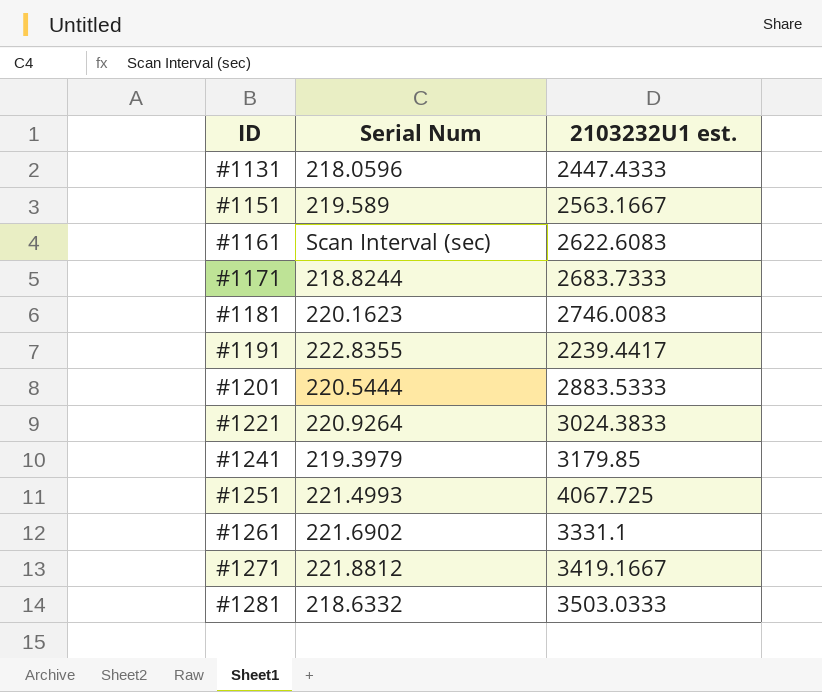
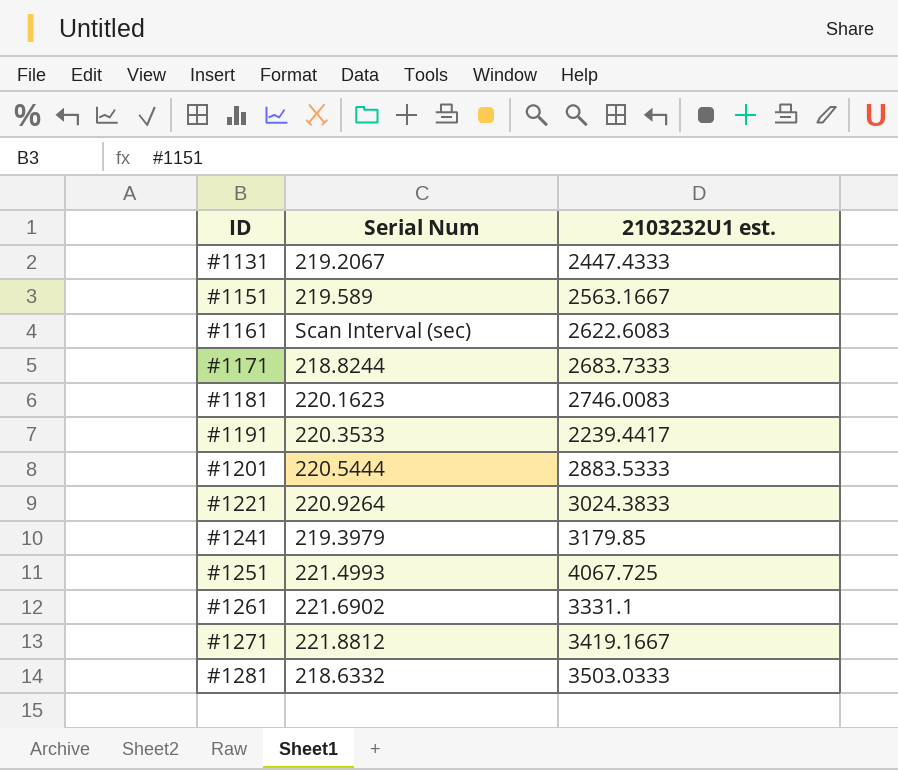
#1131 | Serial Num: 218.0596 -> 219.2067
#1191 | Serial Num: 222.8355 -> 220.3533

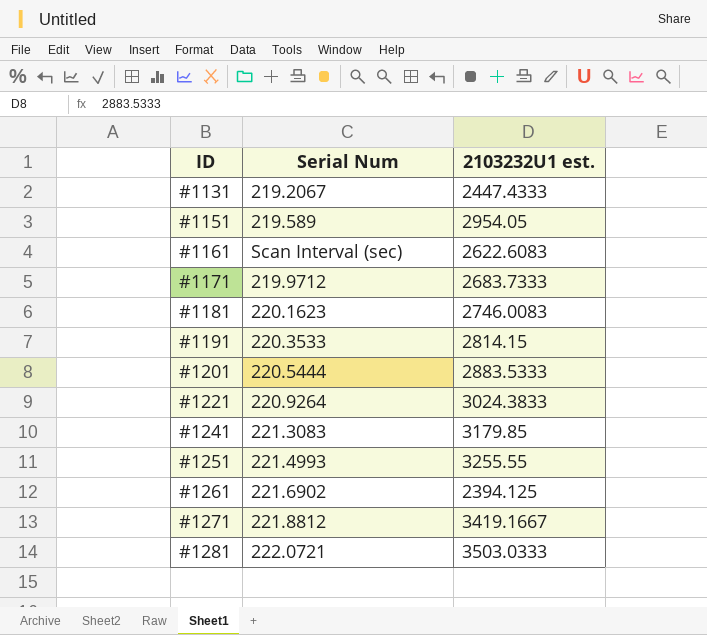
#1151 | 2103232U1 est.: 2563.1667 -> 2954.05
#1171 | Serial Num: 218.8244 -> 219.9712
#1191 | 2103232U1 est.: 2239.4417 -> 2814.15
#1241 | Serial Num: 219.3979 -> 221.3083
#1251 | 2103232U1 est.: 4067.725 -> 3255.55
#1261 | 2103232U1 est.: 3331.1 -> 2394.125
#1281 | Serial Num: 218.6332 -> 222.0721

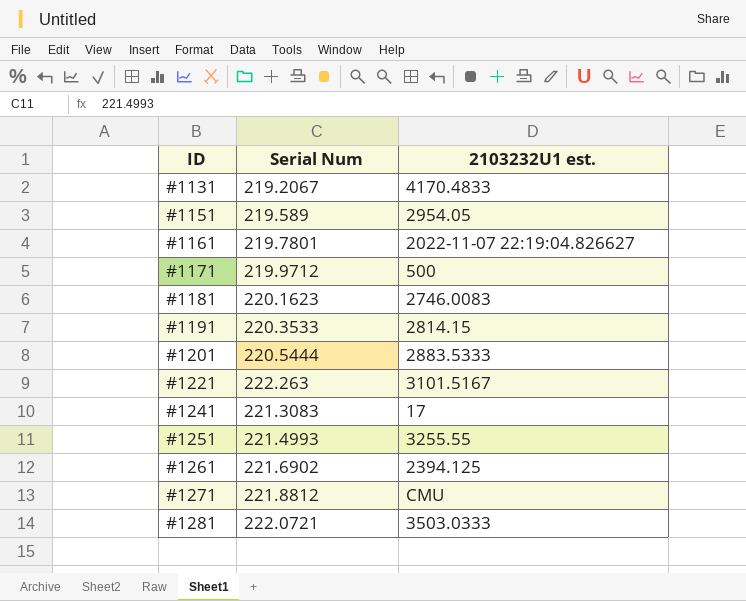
#1131 | 2103232U1 est.: 2447.4333 -> 4170.4833
#1161 | Serial Num: Scan Interval (sec) -> 219.7801
#1161 | 2103232U1 est.: 2622.6083 -> 2022-11-07 22:19:04.826627
#1171 | 2103232U1 est.: 2683.7333 -> 500
#1221 | Serial Num: 220.9264 -> 222.263
#1221 | 2103232U1 est.: 3024.3833 -> 3101.5167
#1241 | 2103232U1 est.: 3179.85 -> 17
#1271 | 2103232U1 est.: 3419.1667 -> CMU

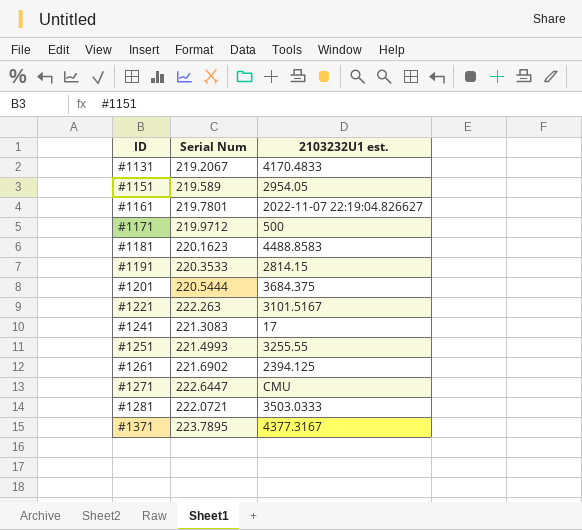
#1181 | 2103232U1 est.: 2746.0083 -> 4488.8583
#1201 | 2103232U1 est.: 2883.5333 -> 3684.375
#1271 | Serial Num: 221.8812 -> 222.6447
row #1371: none -> 223.7895 | 4377.3167

